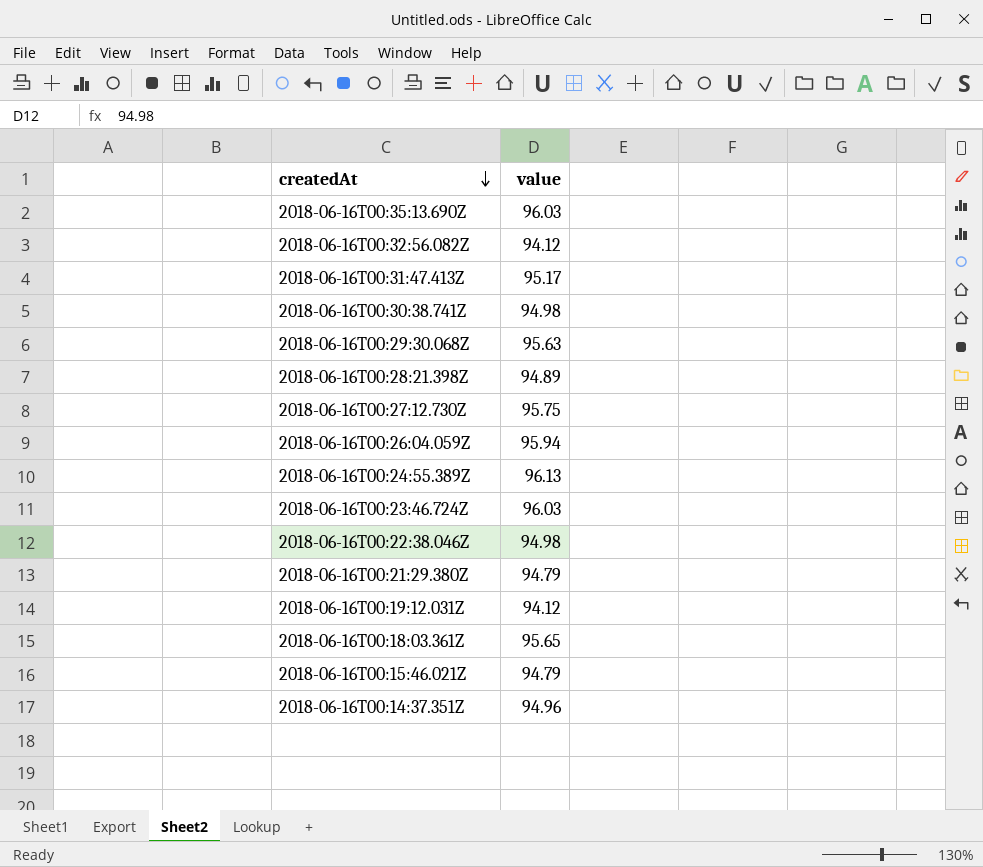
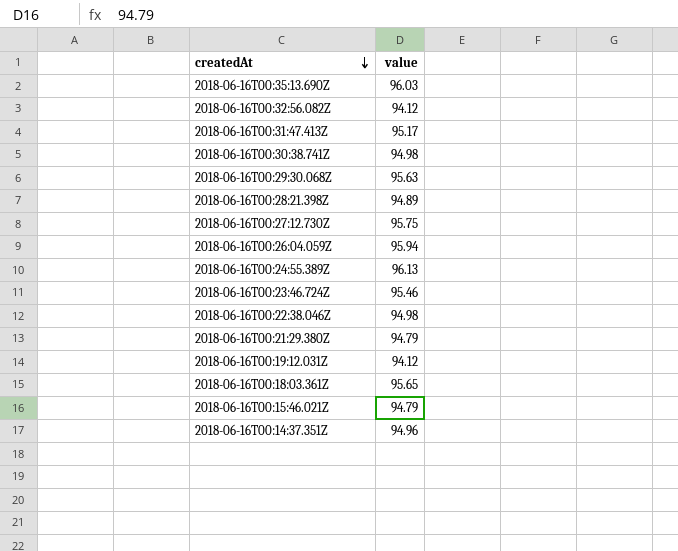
2018-06-16T00:23:46.724Z | value: 96.03 -> 95.46

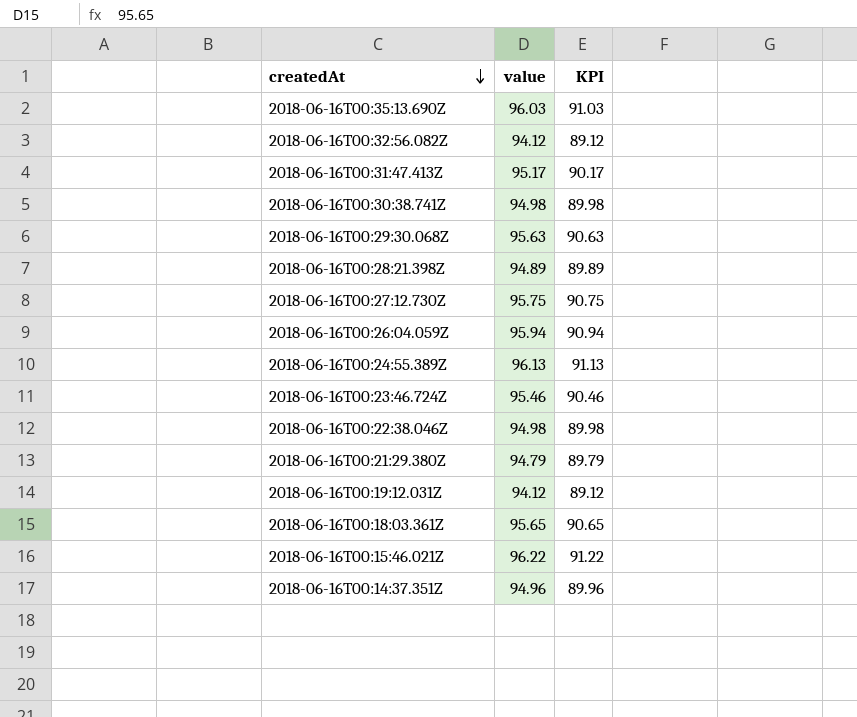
column KPI | formula: none -> [value] - 5
2018-06-16T00:15:46.021Z | value: 94.79 -> 96.22

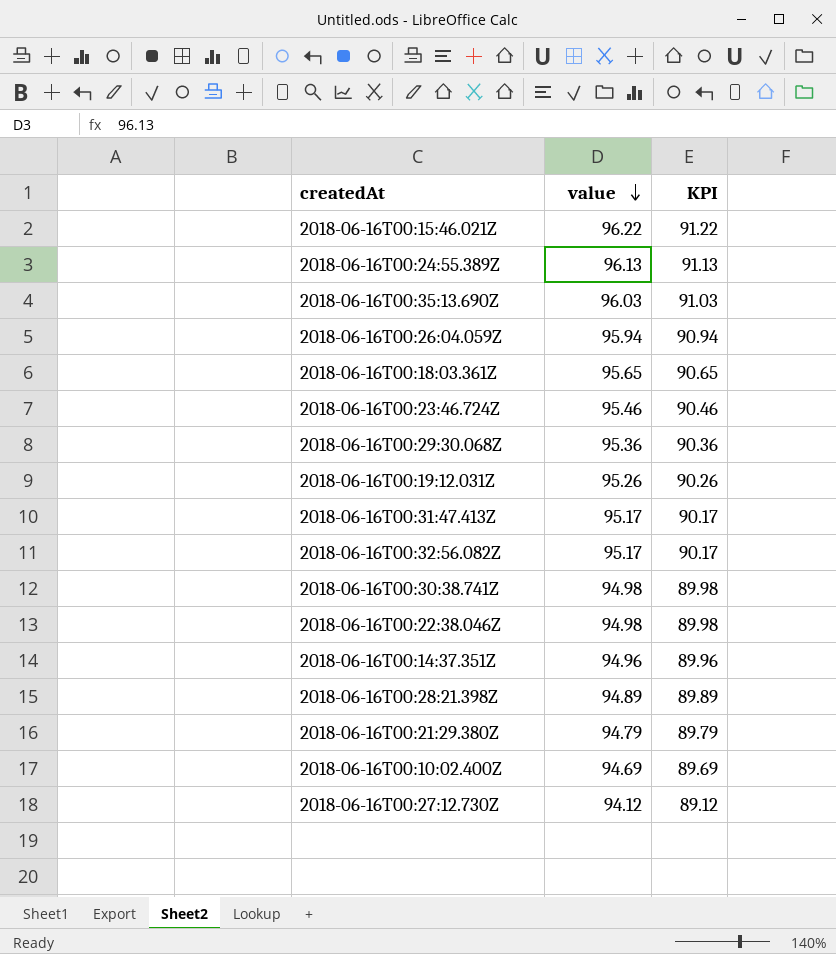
row order: createdAt descending -> value descending
2018-06-16T00:29:30.068Z | value: 95.63 -> 95.36
2018-06-16T00:29:30.068Z | KPI: 90.63 -> 90.36
2018-06-16T00:19:12.031Z | value: 94.12 -> 95.26
2018-06-16T00:19:12.031Z | KPI: 89.12 -> 90.26
2018-06-16T00:32:56.082Z | value: 94.12 -> 95.17
2018-06-16T00:32:56.082Z | KPI: 89.12 -> 90.17
row 2018-06-16T00:10:02.400Z: none -> 94.69 | 89.69
2018-06-16T00:27:12.730Z | value: 95.75 -> 94.12
2018-06-16T00:27:12.730Z | KPI: 90.75 -> 89.12

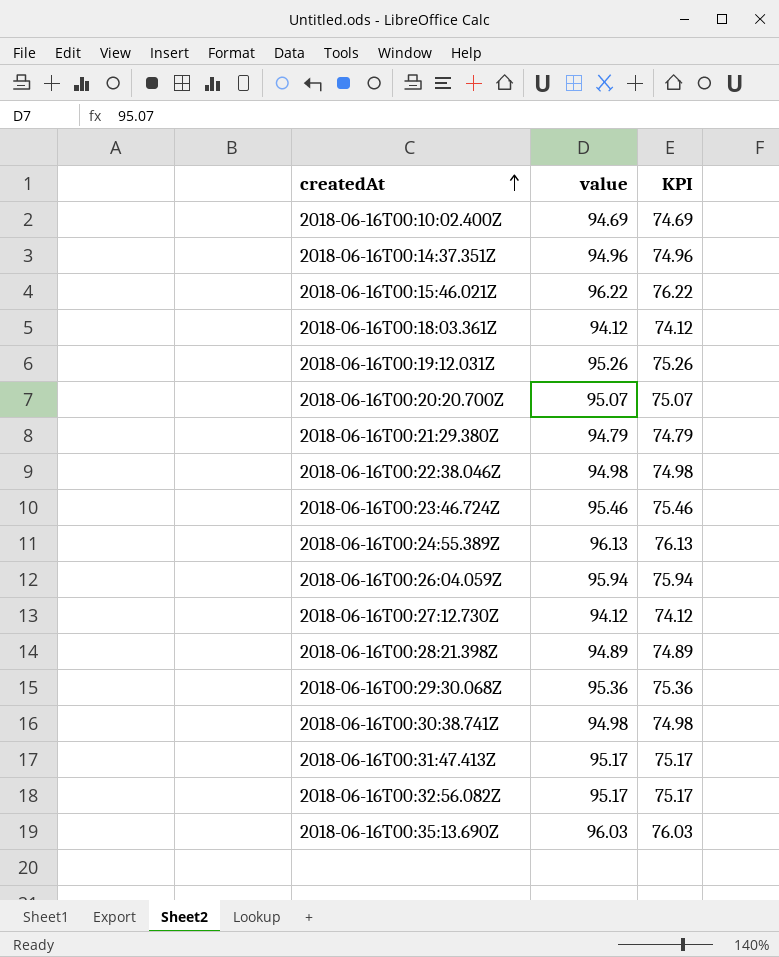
row order: value descending -> createdAt ascending
column KPI | formula: [value] - 5 -> [value] - 20
2018-06-16T00:18:03.361Z | value: 95.65 -> 94.12
row 2018-06-16T00:20:20.700Z: none -> 95.07 | 75.07

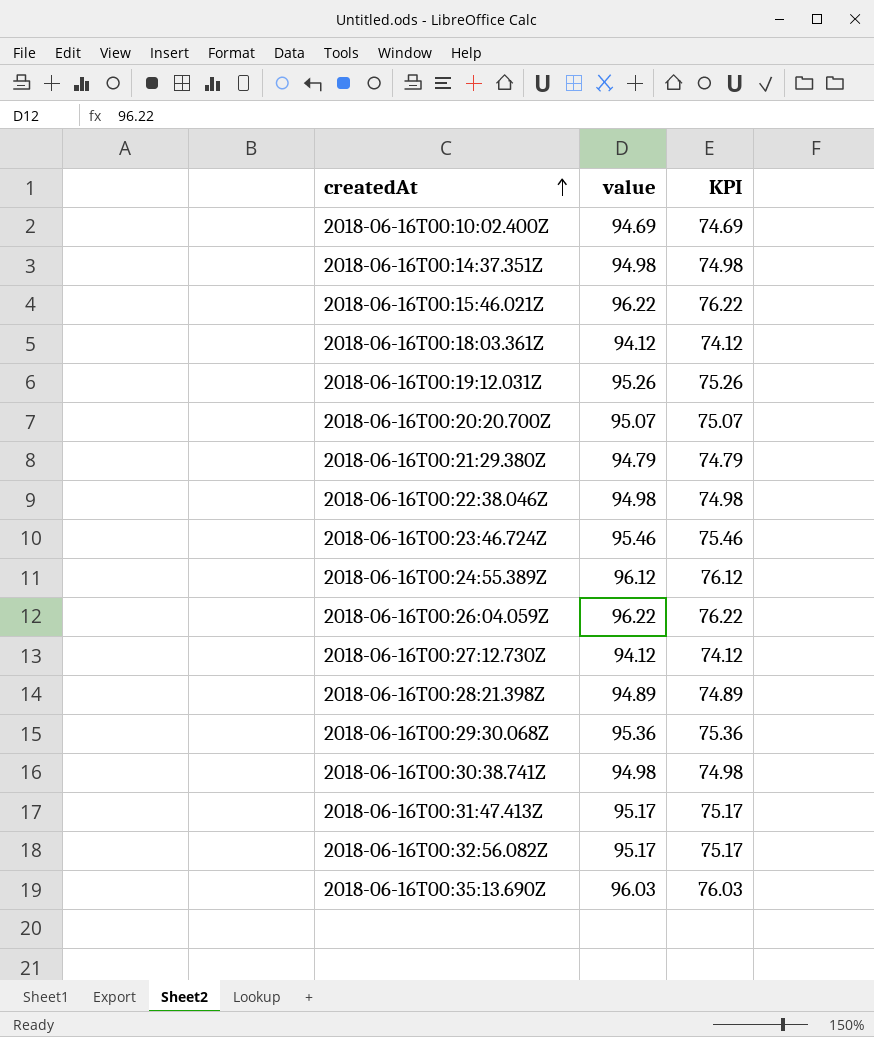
2018-06-16T00:14:37.351Z | value: 94.96 -> 94.98
2018-06-16T00:14:37.351Z | KPI: 74.96 -> 74.98
2018-06-16T00:24:55.389Z | value: 96.13 -> 96.12
2018-06-16T00:24:55.389Z | KPI: 76.13 -> 76.12
2018-06-16T00:26:04.059Z | value: 95.94 -> 96.22
2018-06-16T00:26:04.059Z | KPI: 75.94 -> 76.22

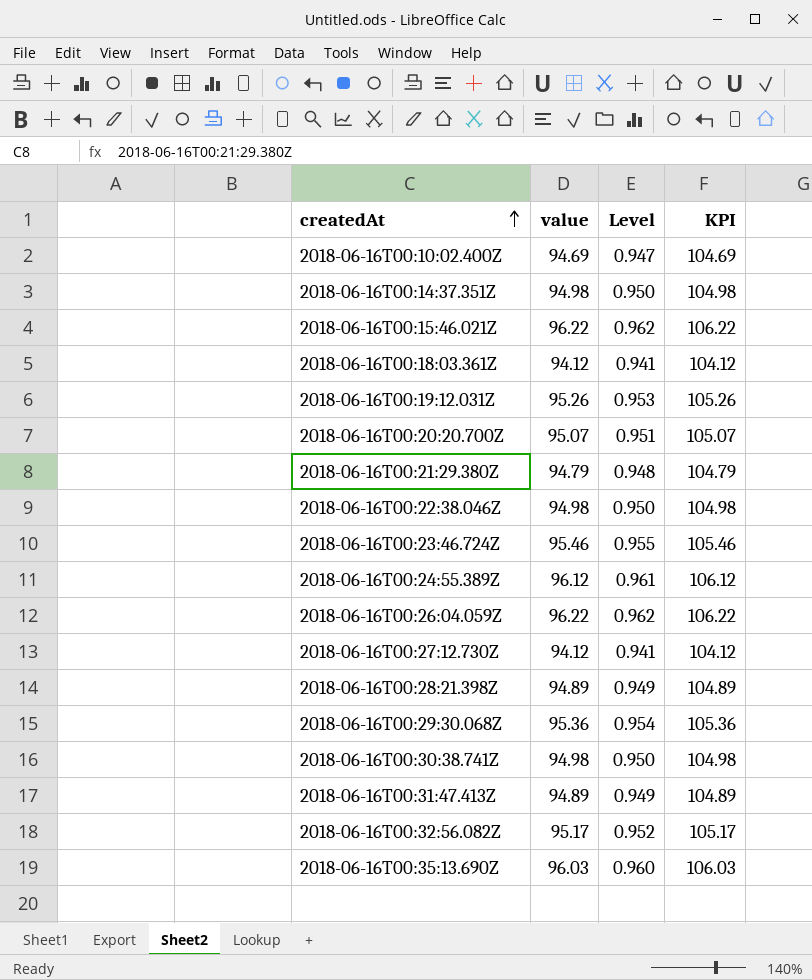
column Level | formula: none -> [value] * 0.01
column KPI | formula: [value] - 20 -> [value] + 10
2018-06-16T00:31:47.413Z | value: 95.17 -> 94.89

